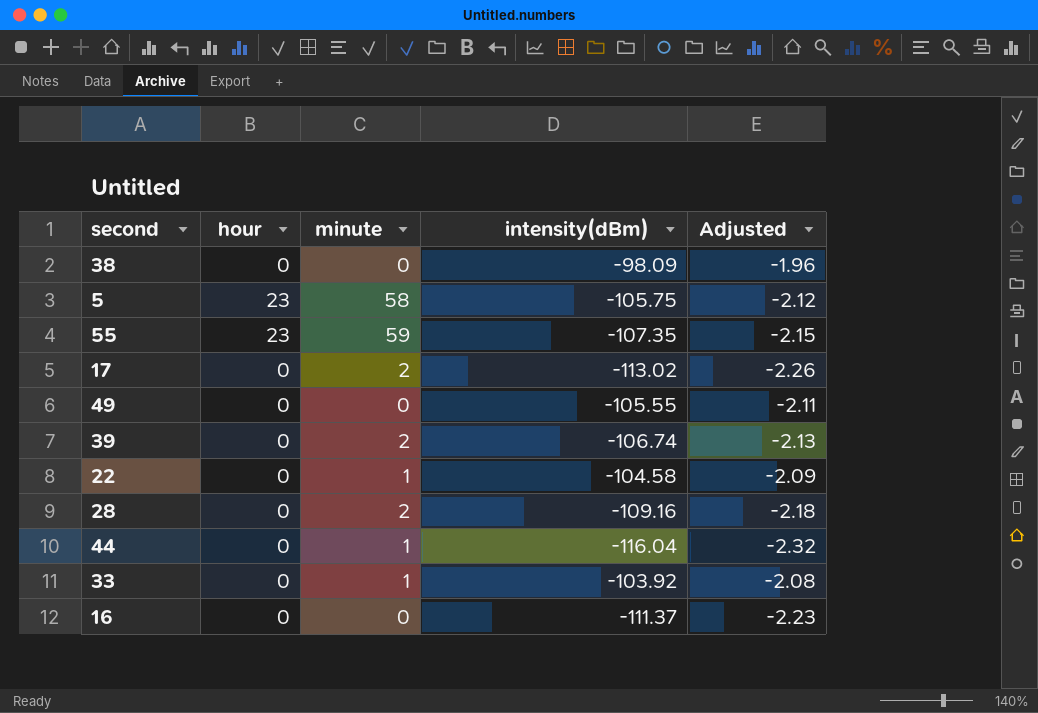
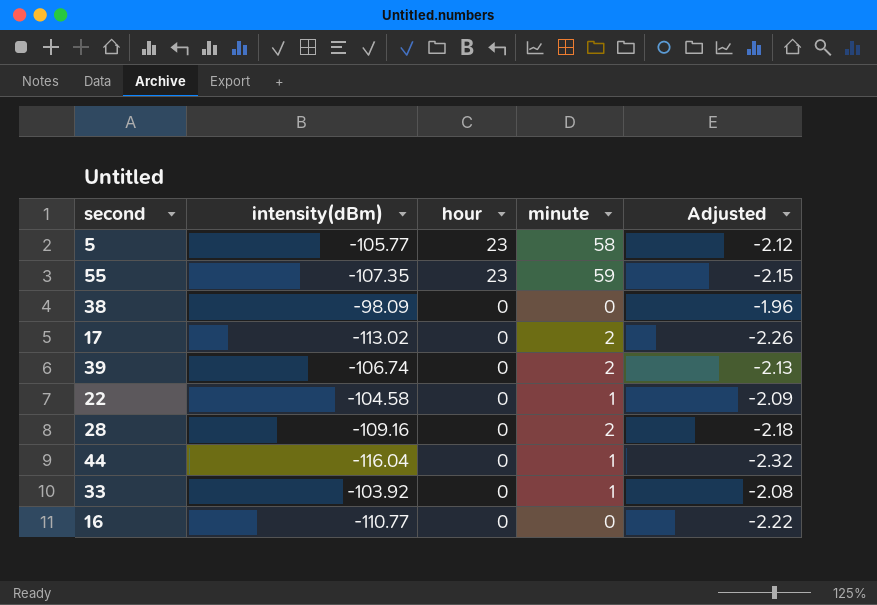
row order: none -> hour descending
column intensity(dBm) | position: 4 -> 2
row 49: 0 | 0 | -105.55 | -2.11 -> none
5 | intensity(dBm): -105.75 -> -105.77
16 | intensity(dBm): -111.37 -> -110.77
16 | Adjusted: -2.23 -> -2.22

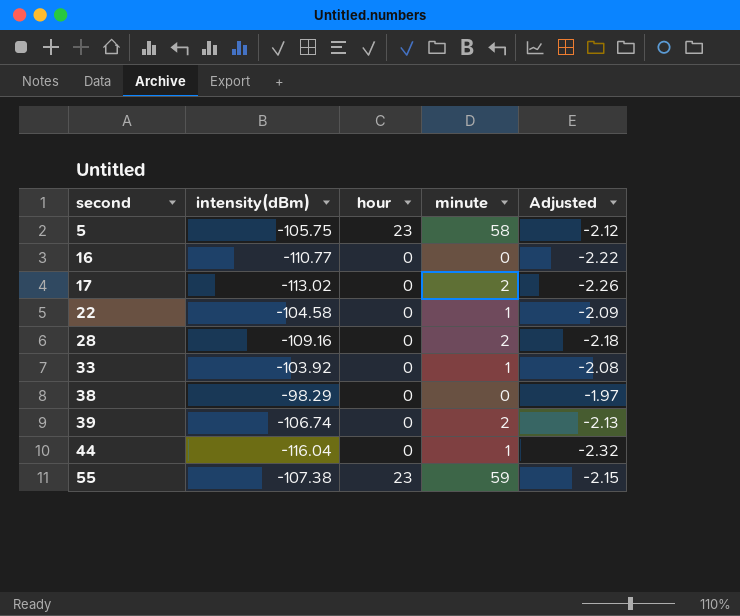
row order: hour descending -> second ascending
5 | intensity(dBm): -105.77 -> -105.75
38 | intensity(dBm): -98.09 -> -98.29
38 | Adjusted: -1.96 -> -1.97
55 | intensity(dBm): -107.35 -> -107.38

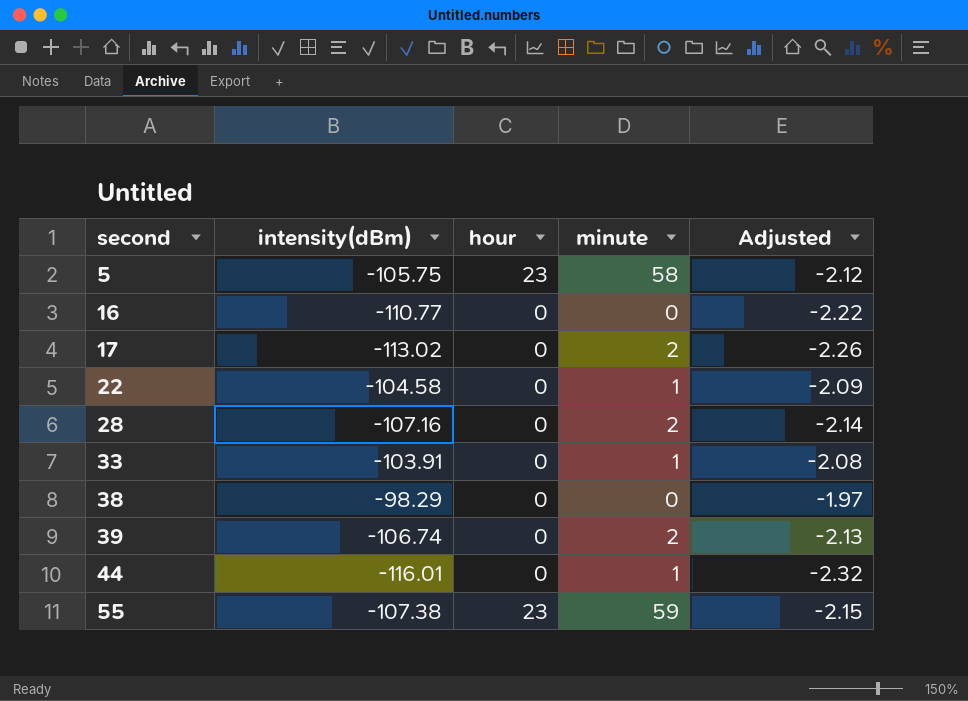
28 | intensity(dBm): -109.16 -> -107.16
28 | Adjusted: -2.18 -> -2.14
33 | intensity(dBm): -103.92 -> -103.91
44 | intensity(dBm): -116.04 -> -116.01

